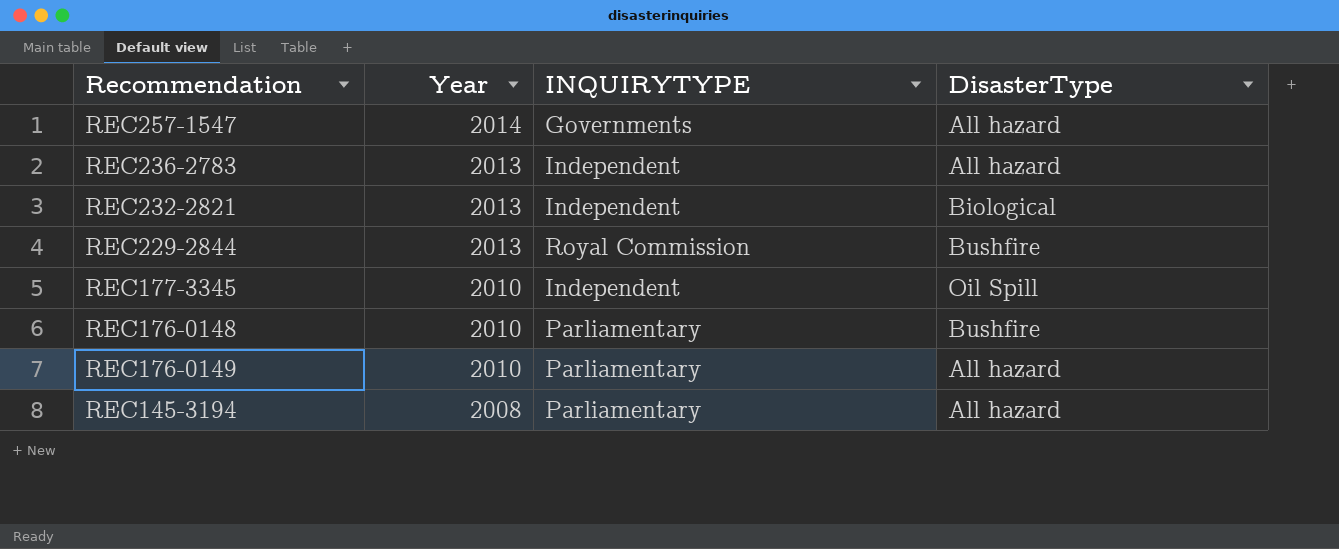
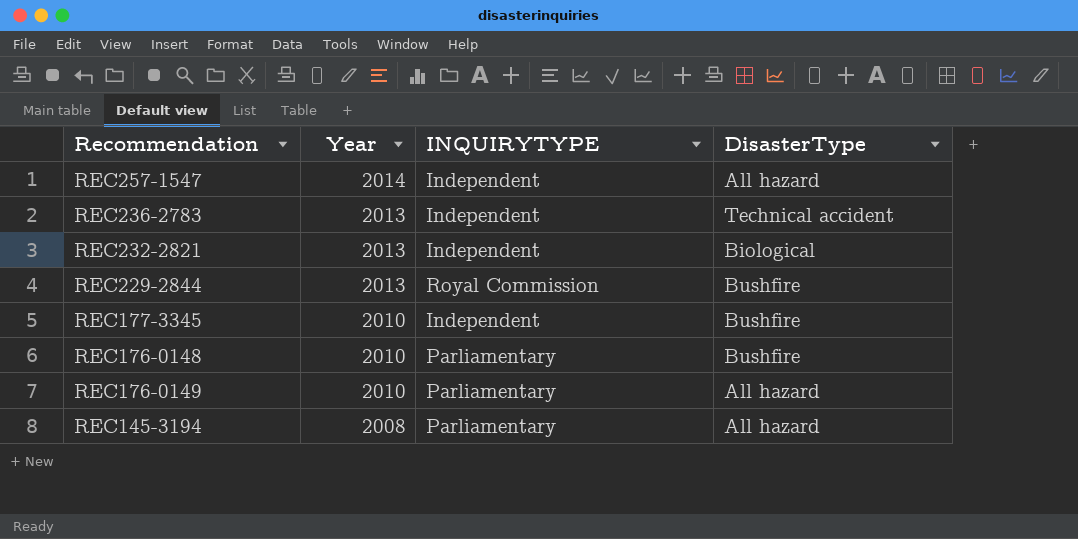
REC257-1547 | INQUIRYTYPE: Governments -> Independent
REC236-2783 | DisasterType: All hazard -> Technical accident
REC177-3345 | DisasterType: Oil Spill -> Bushfire

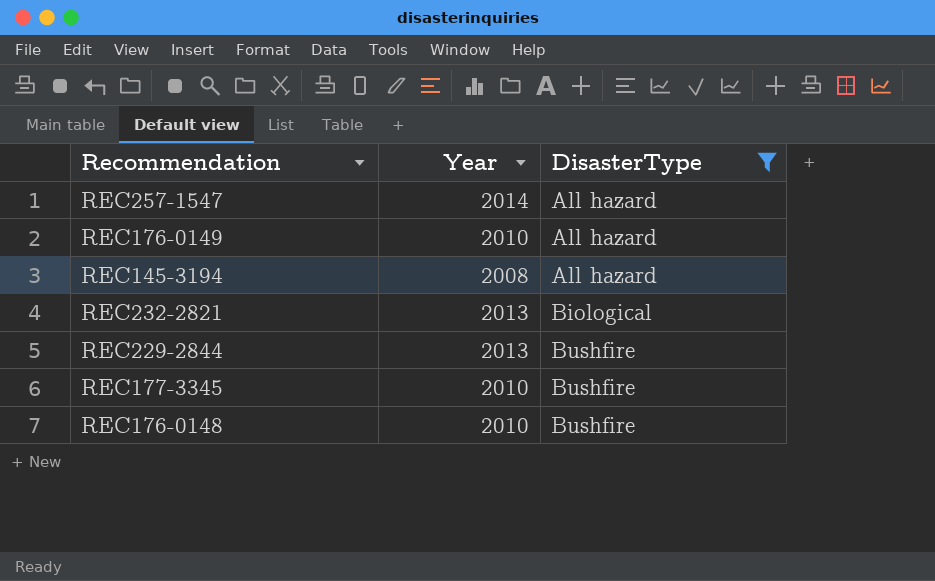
filter: none -> DisasterType != Technical accident
row order: Year descending -> DisasterType ascending
column INQUIRYTYPE | position: 3 -> none

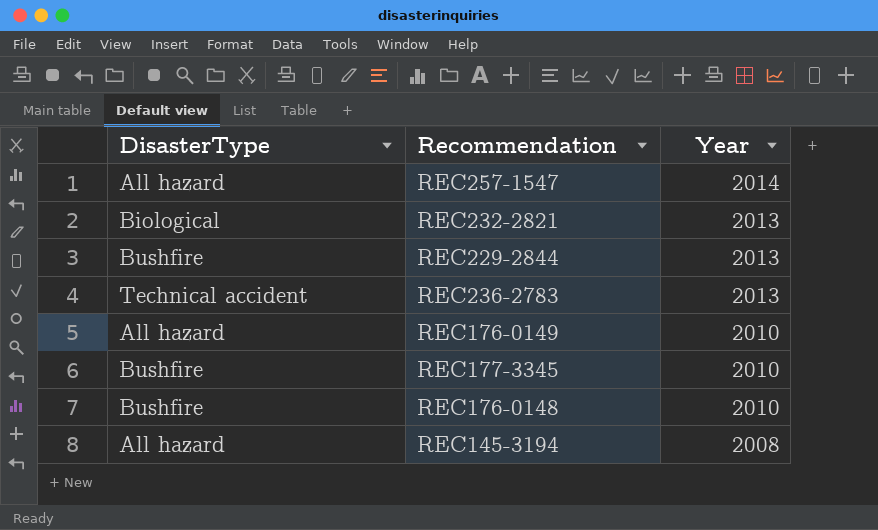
filter: DisasterType != Technical accident -> none
row order: DisasterType ascending -> Year descending
column DisasterType | position: 3 -> 1

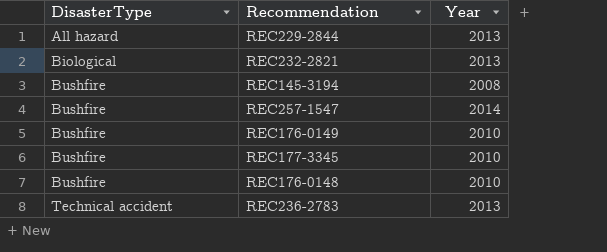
row order: Year descending -> DisasterType ascending
REC229-2844 | DisasterType: Bushfire -> All hazard
REC145-3194 | DisasterType: All hazard -> Bushfire
REC257-1547 | DisasterType: All hazard -> Bushfire
REC176-0149 | DisasterType: All hazard -> Bushfire

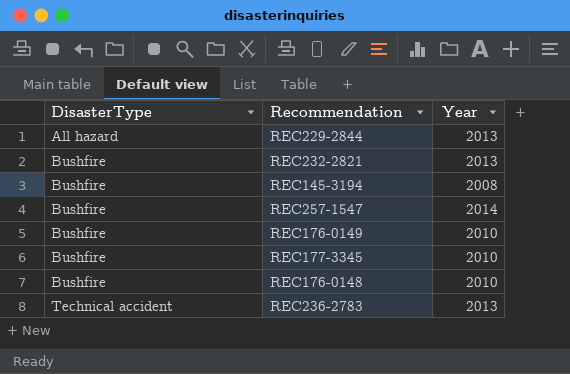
REC232-2821 | DisasterType: Biological -> Bushfire

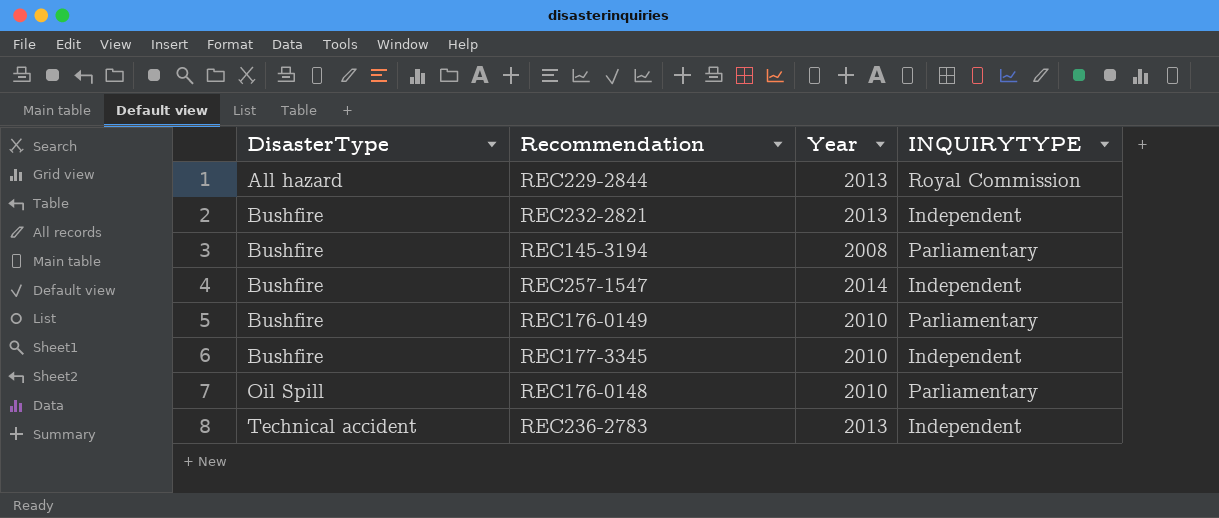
column INQUIRYTYPE | position: none -> 4
REC176-0148 | DisasterType: Bushfire -> Oil Spill

